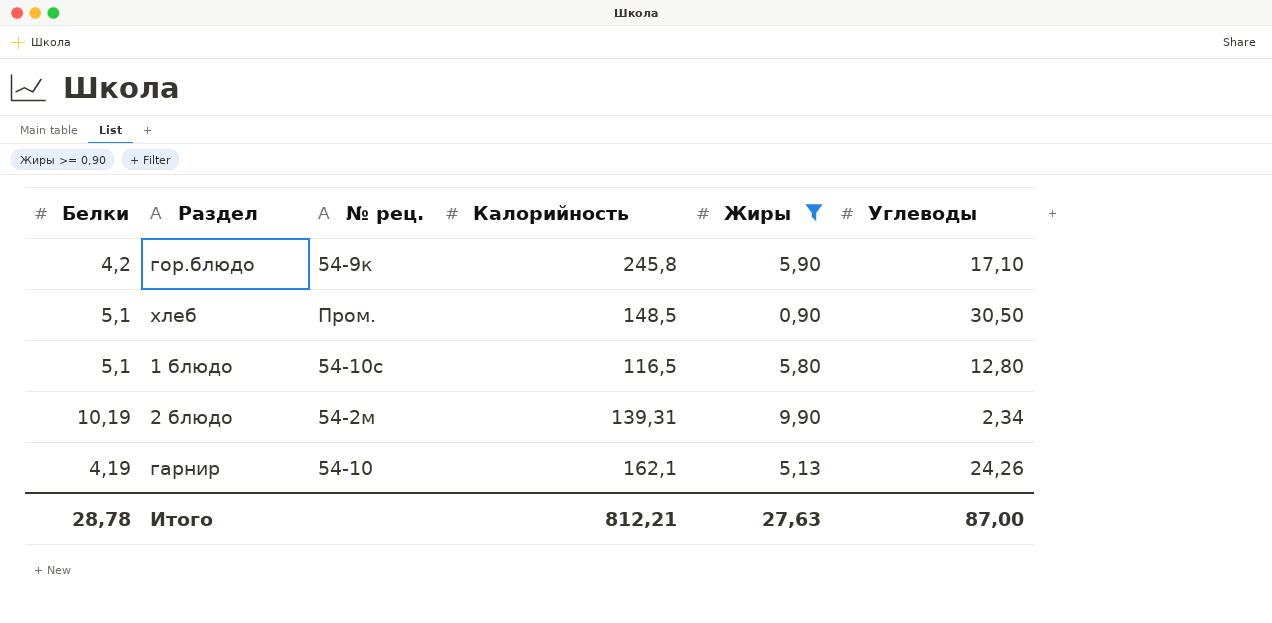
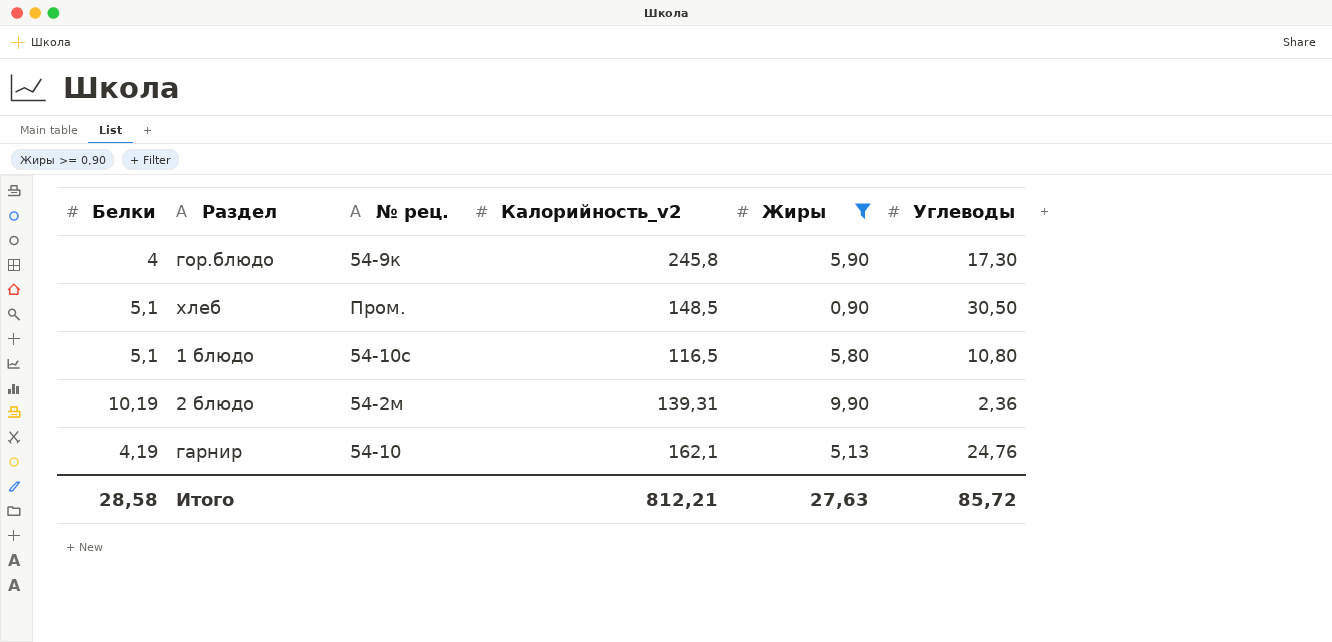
column name: Калорийность -> Калорийность_v2
гор.блюдо | Белки: 4,2 -> 4
гор.блюдо | Углеводы: 17,10 -> 17,30
1 блюдо | Углеводы: 12,80 -> 10,80
2 блюдо | Углеводы: 2,34 -> 2,36
гарнир | Углеводы: 24,26 -> 24,76
Итого | Белки: 28,78 -> 28,58
Итого | Углеводы: 87,00 -> 85,72

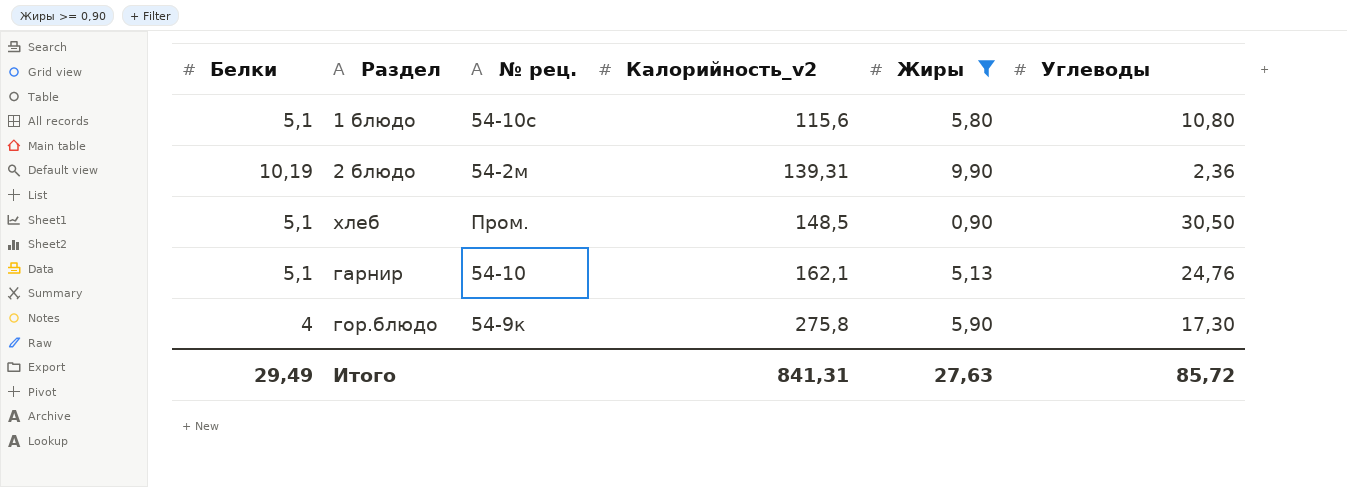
row order: none -> Калорийность_v2 ascending
1 блюдо | Калорийность_v2: 116,5 -> 115,6
гарнир | Белки: 4,19 -> 5,1
гор.блюдо | Калорийность_v2: 245,8 -> 275,8
Итого | Белки: 28,58 -> 29,49
Итого | Калорийность_v2: 812,21 -> 841,31

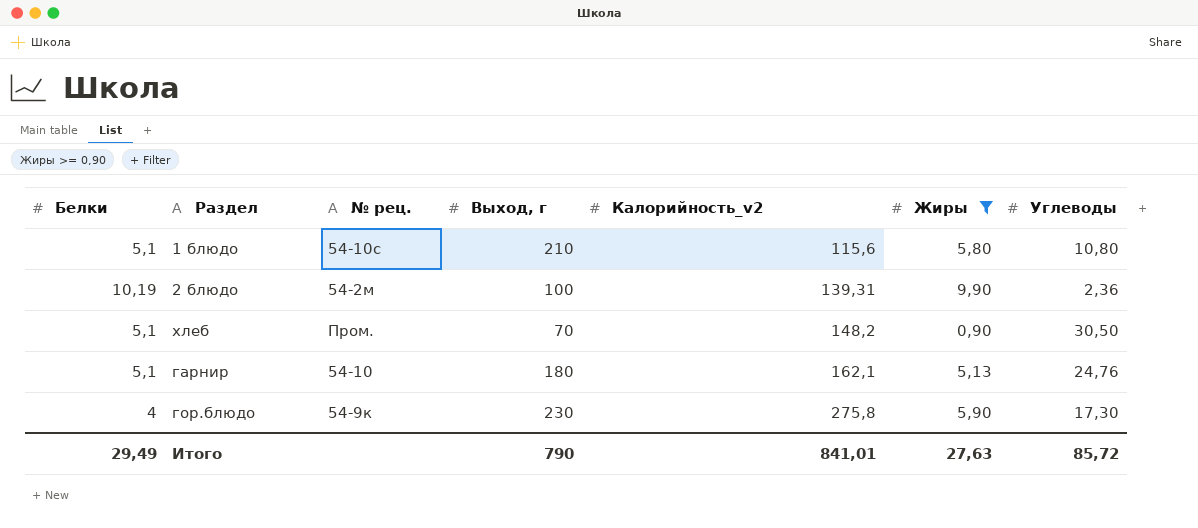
column Выход, г | position: none -> 4
хлеб | Калорийность_v2: 148,5 -> 148,2
Итого | Калорийность_v2: 841,31 -> 841,01

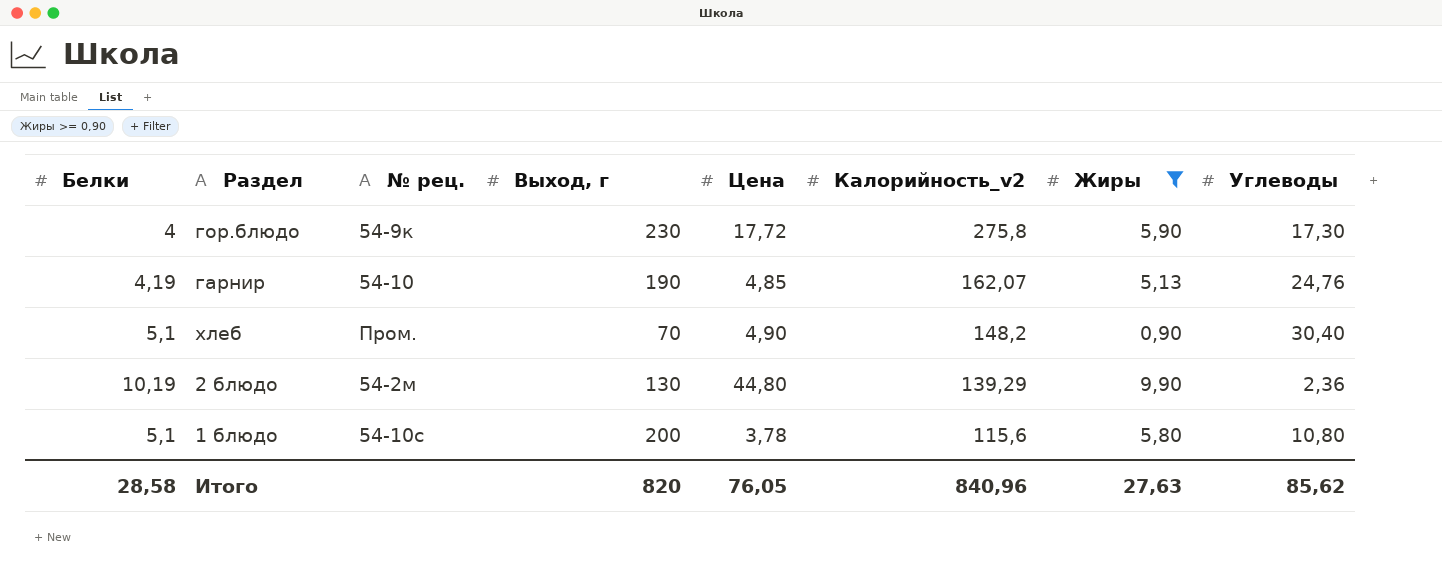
row order: Калорийность_v2 ascending -> Калорийность_v2 descending
column Цена | position: none -> 5
гарнир | Белки: 5,1 -> 4,19
гарнир | Выход, г: 180 -> 190
гарнир | Калорийность_v2: 162,1 -> 162,07
хлеб | Углеводы: 30,50 -> 30,40
2 блюдо | Выход, г: 100 -> 130
2 блюдо | Калорийность_v2: 139,31 -> 139,29
1 блюдо | Выход, г: 210 -> 200
Итого | Белки: 29,49 -> 28,58
Итого | Выход, г: 790 -> 820
Итого | Калорийность_v2: 841,01 -> 840,96
Итого | Углеводы: 85,72 -> 85,62

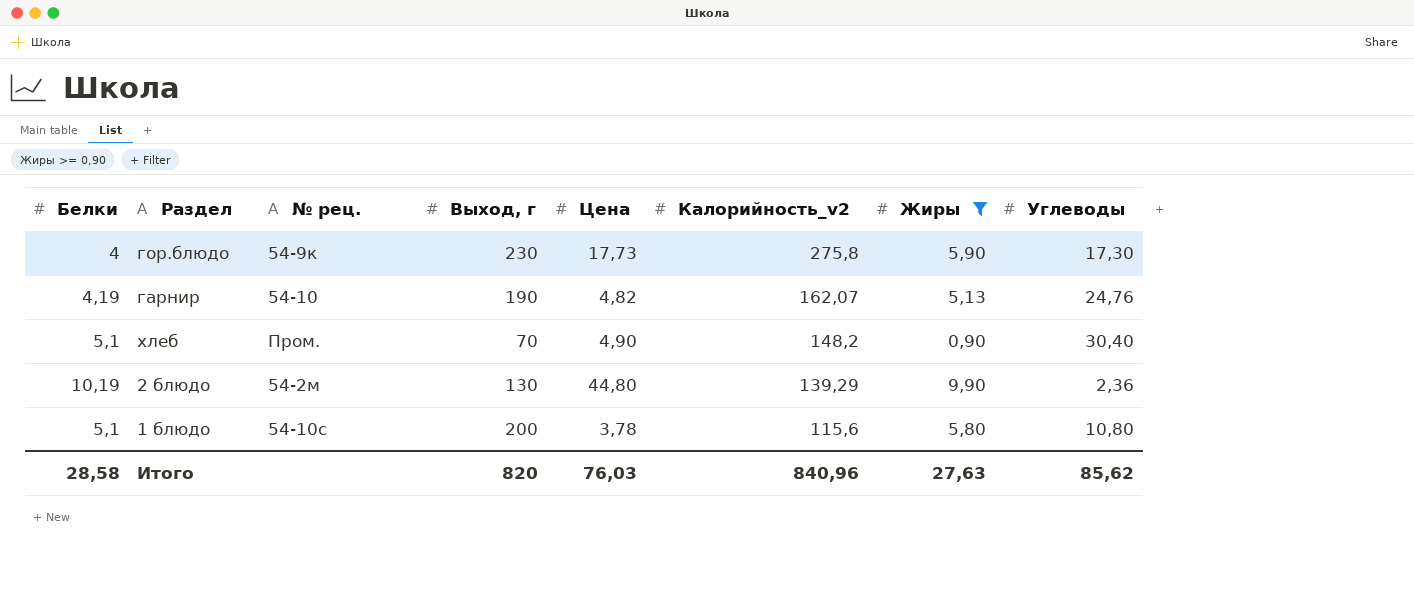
гор.блюдо | Цена: 17,72 -> 17,73
гарнир | Цена: 4,85 -> 4,82
Итого | Цена: 76,05 -> 76,03

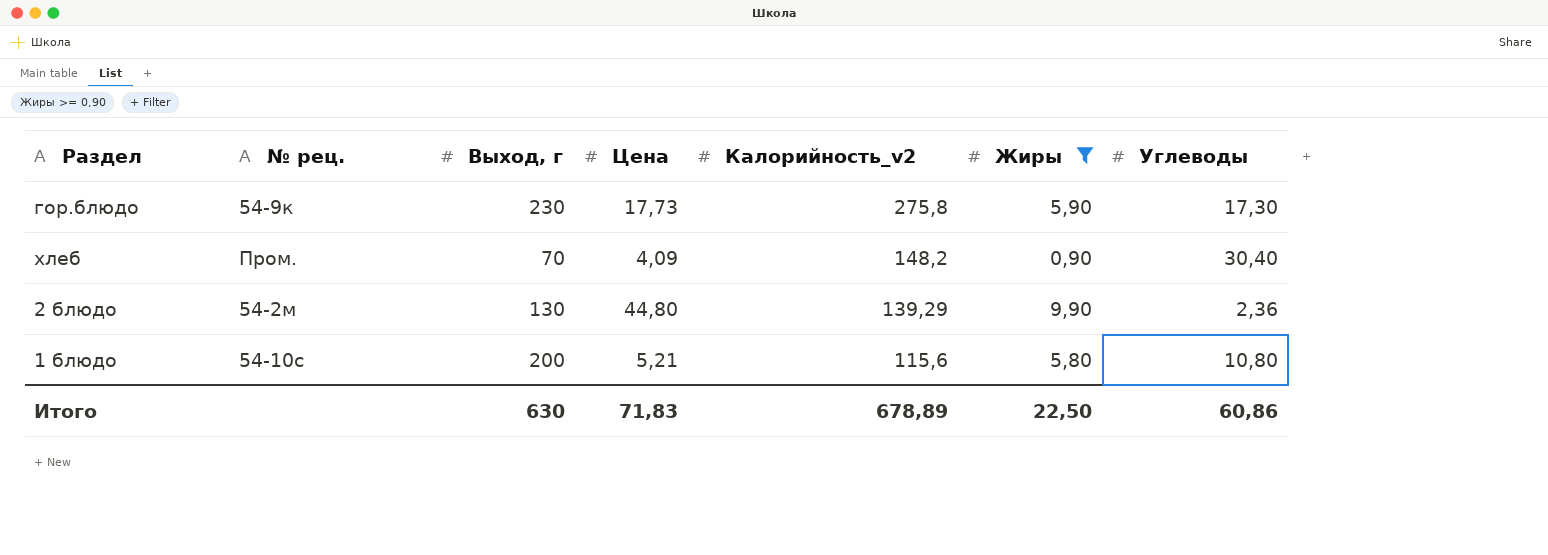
column Белки | position: 1 -> none
row гарнир: 4,19 | 54-10 | 190 | 4,82 | 162,07 | 5,13 | 24,76 -> none
хлеб | Цена: 4,90 -> 4,09
1 блюдо | Цена: 3,78 -> 5,21
Итого | Выход, г: 820 -> 630
Итого | Цена: 76,03 -> 71,83
Итого | Калорийность_v2: 840,96 -> 678,89
Итого | Жиры: 27,63 -> 22,50
Итого | Углеводы: 85,62 -> 60,86

